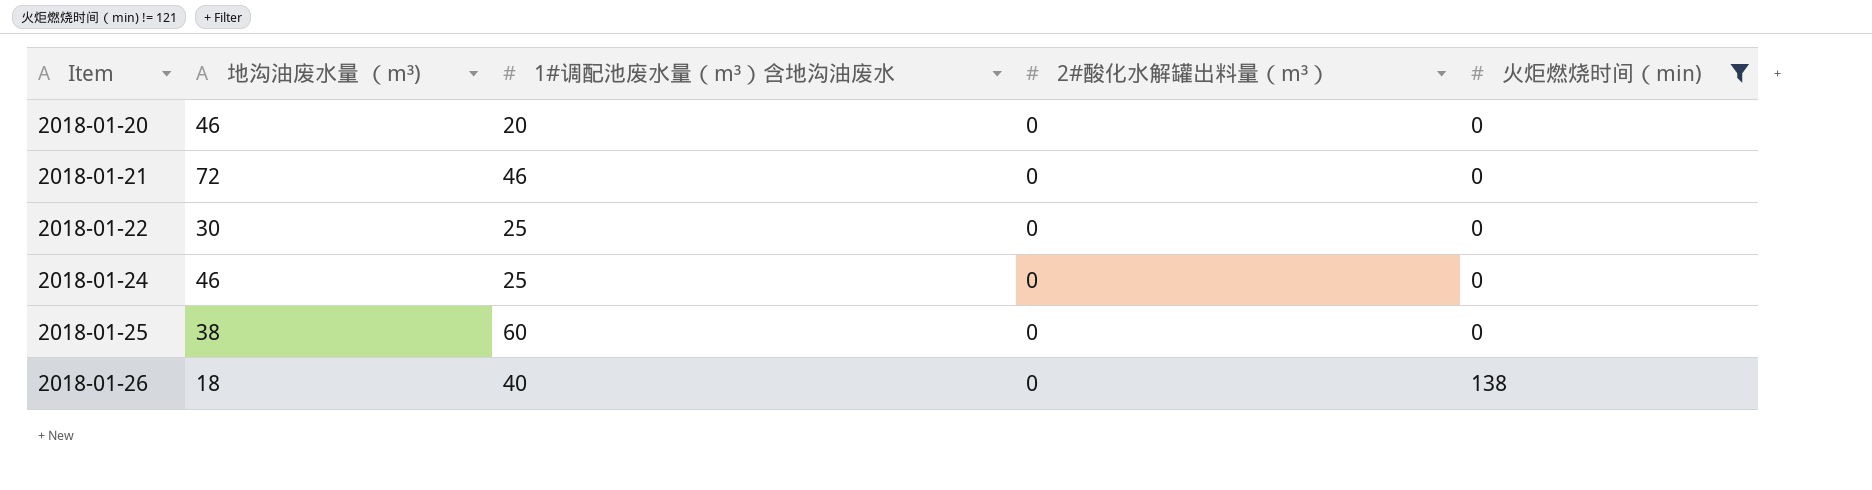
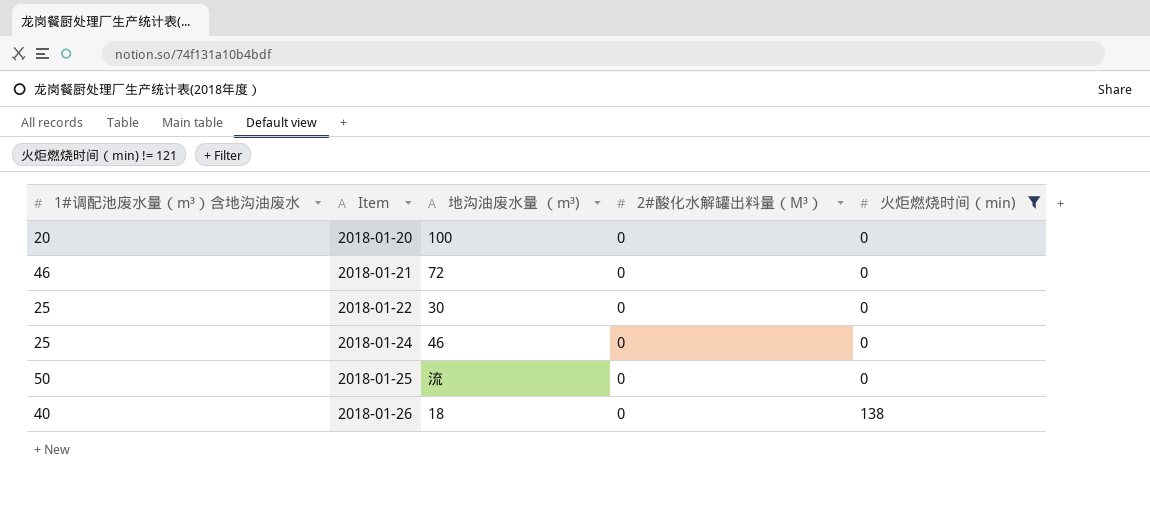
column 1#调配池废水量（m³）含地沟油废水 | position: 3 -> 1
column name: 2#酸化水解罐出料量（m³） -> 2#酸化水解罐出料量（M³）
2018-01-20 | 地沟油废水量 （m³): 46 -> 100
2018-01-25 | 1#调配池废水量（m³）含地沟油废水: 60 -> 50
2018-01-25 | 地沟油废水量 （m³): 38 -> 流

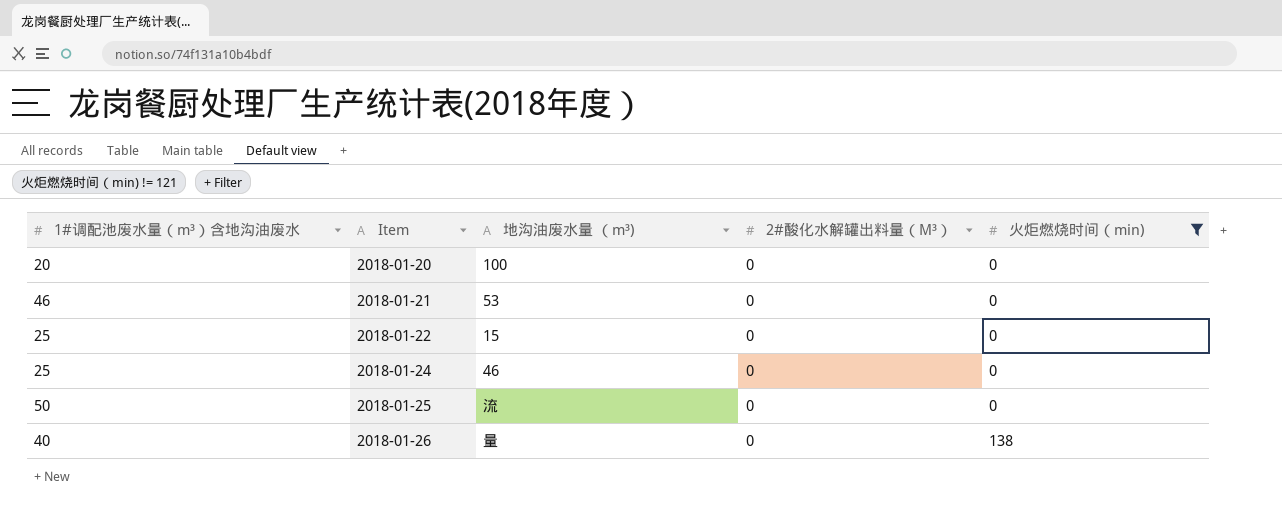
2018-01-21 | 地沟油废水量 （m³): 72 -> 53
2018-01-22 | 地沟油废水量 （m³): 30 -> 15
2018-01-26 | 地沟油废水量 （m³): 18 -> 量

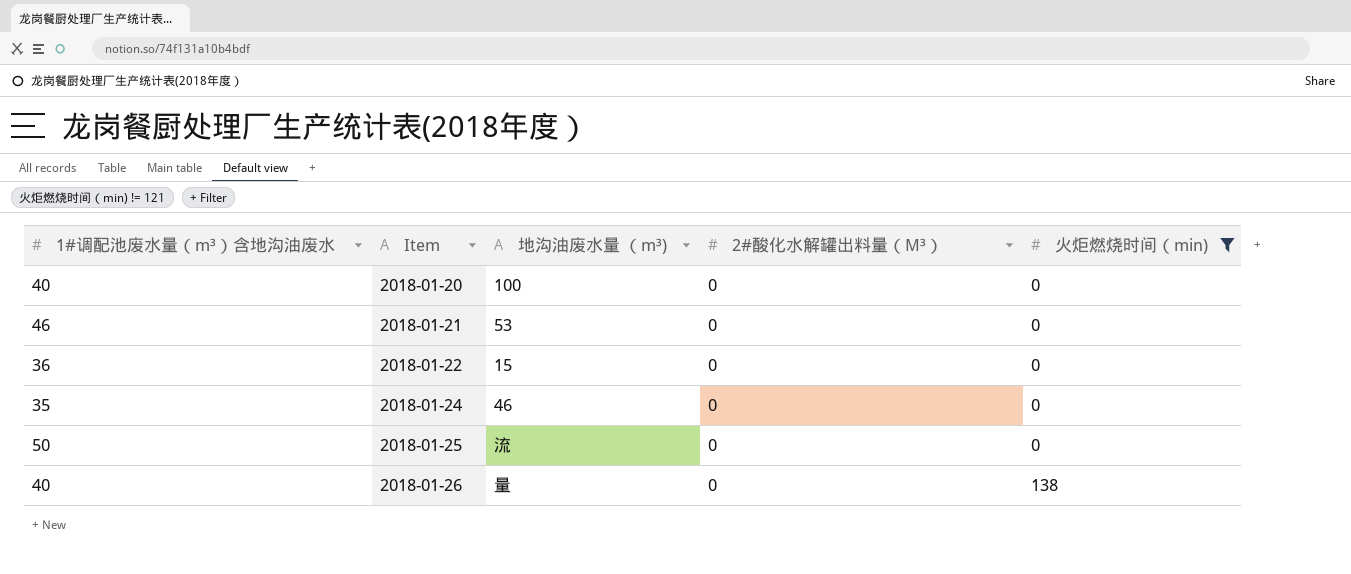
2018-01-20 | 1#调配池废水量（m³）含地沟油废水: 20 -> 40
2018-01-22 | 1#调配池废水量（m³）含地沟油废水: 25 -> 36
2018-01-24 | 1#调配池废水量（m³）含地沟油废水: 25 -> 35

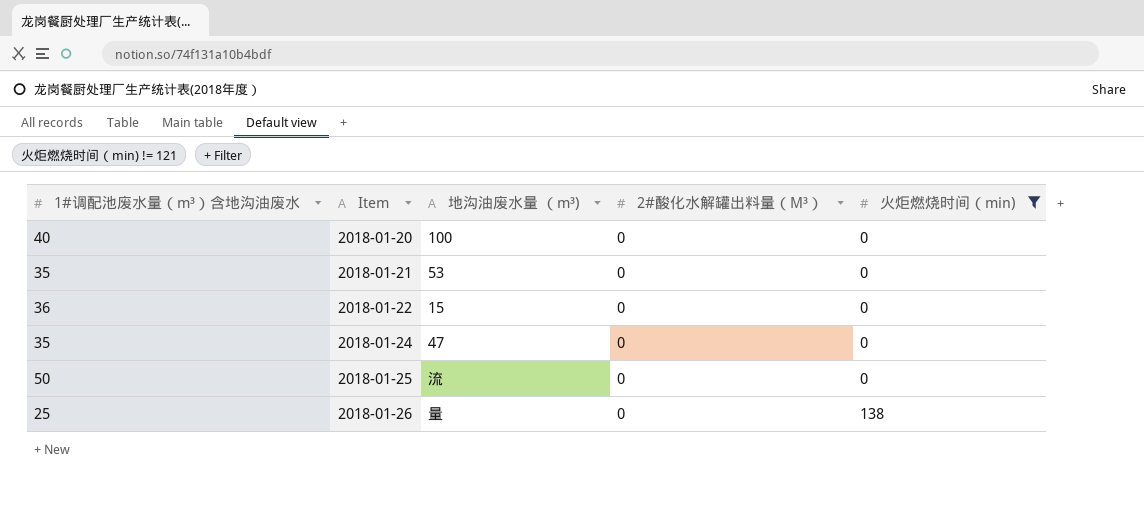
2018-01-21 | 1#调配池废水量（m³）含地沟油废水: 46 -> 35
2018-01-24 | 地沟油废水量 （m³): 46 -> 47
2018-01-26 | 1#调配池废水量（m³）含地沟油废水: 40 -> 25

